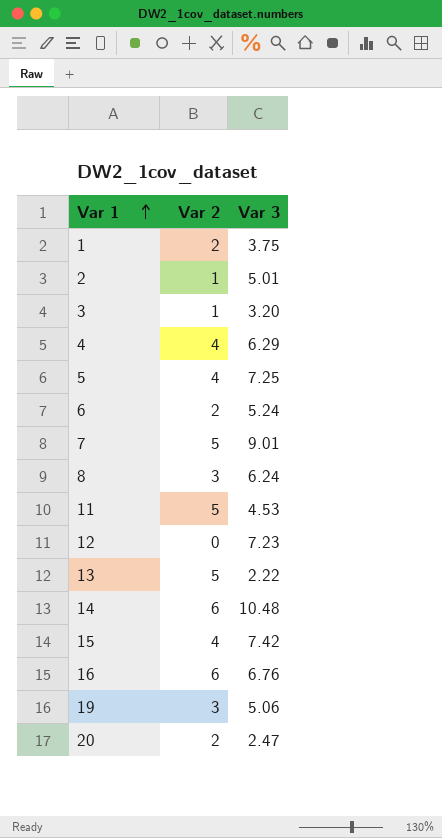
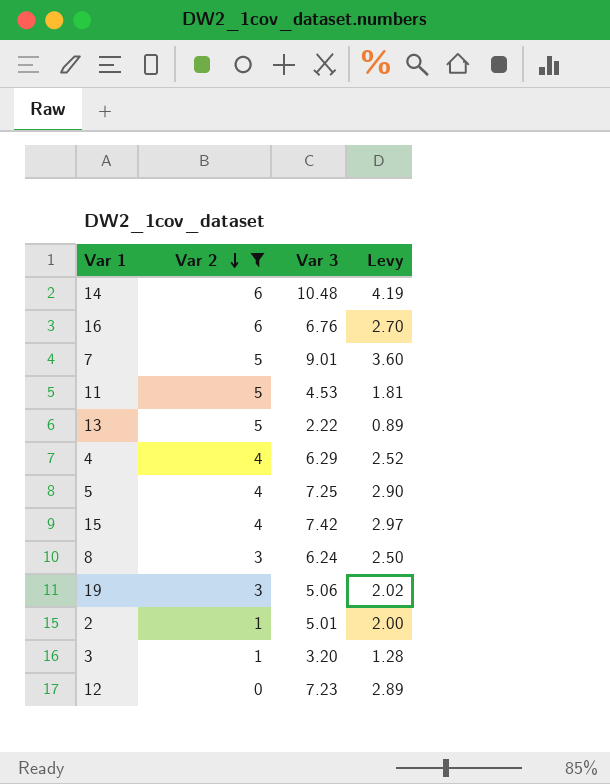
filter: none -> Var 2 != 2
row order: Var 1 ascending -> Var 2 descending
column Levy | formula: none -> [Var 3] * 0.4

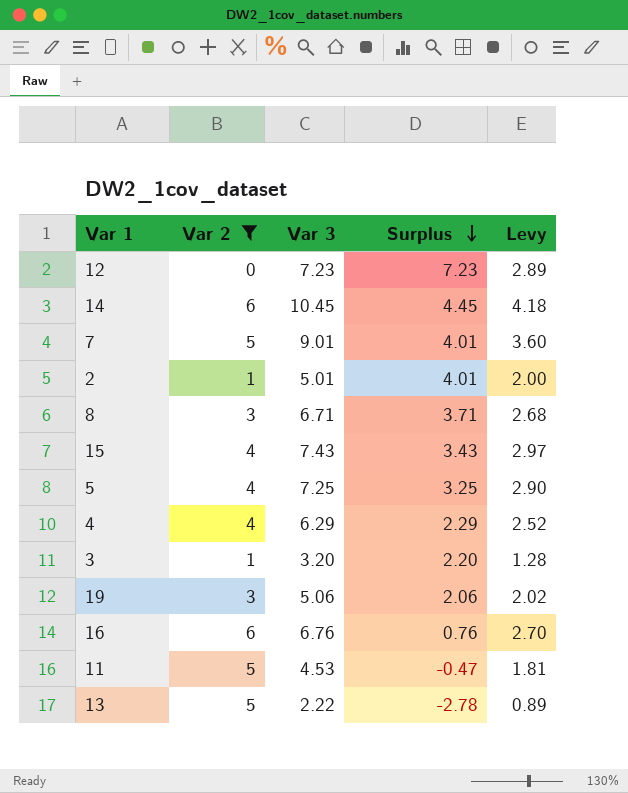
row order: Var 2 descending -> Surplus descending
column Surplus | formula: none -> [Var 3] - [Var 2]
14 | Var 3: 10.48 -> 10.45
14 | Levy: 4.19 -> 4.18
8 | Var 3: 6.24 -> 6.71
8 | Levy: 2.50 -> 2.68
15 | Var 3: 7.42 -> 7.43

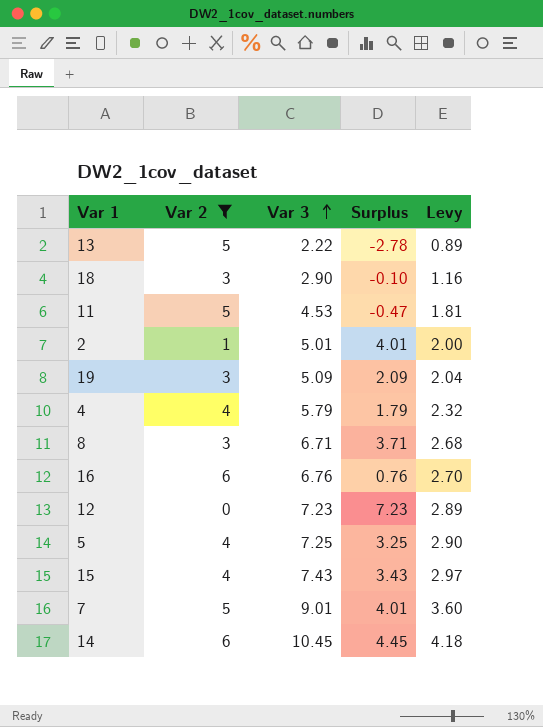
row order: Surplus descending -> Var 3 ascending
row 3: 1 | 3.20 | 2.20 | 1.28 -> none
row 18: none -> 3 | 2.90 | -0.10 | 1.16
19 | Var 3: 5.06 -> 5.09
19 | Surplus: 2.06 -> 2.09
19 | Levy: 2.02 -> 2.04
4 | Var 3: 6.29 -> 5.79
4 | Surplus: 2.29 -> 1.79
4 | Levy: 2.52 -> 2.32

